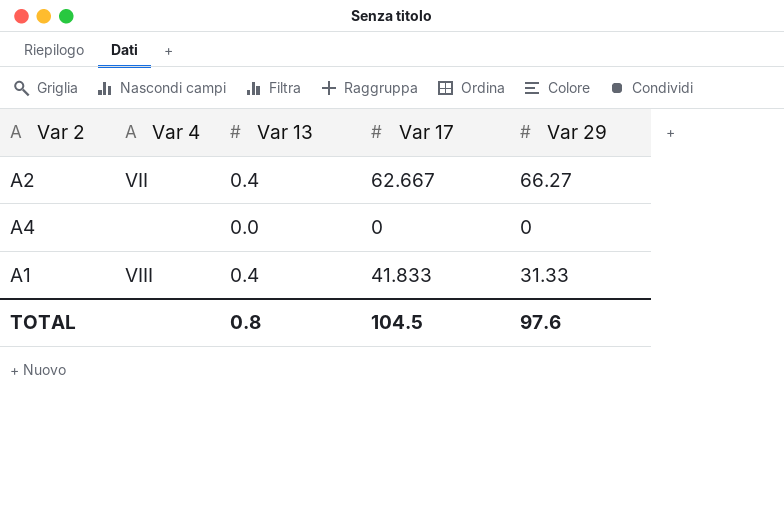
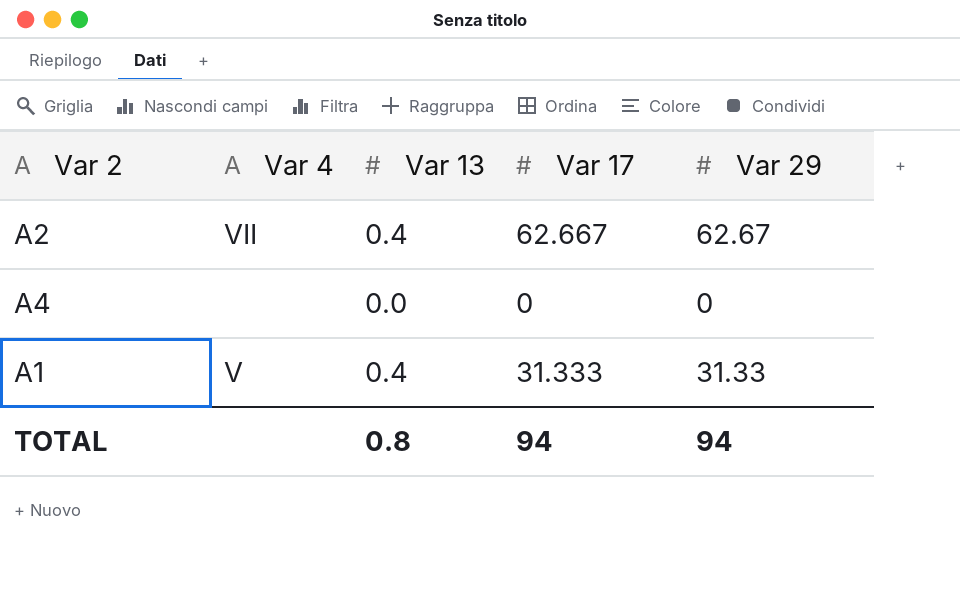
A2 | Var 29: 66.27 -> 62.67
A1 | Var 4: VIII -> V
A1 | Var 17: 41.833 -> 31.333
TOTAL | Var 17: 104.5 -> 94
TOTAL | Var 29: 97.6 -> 94

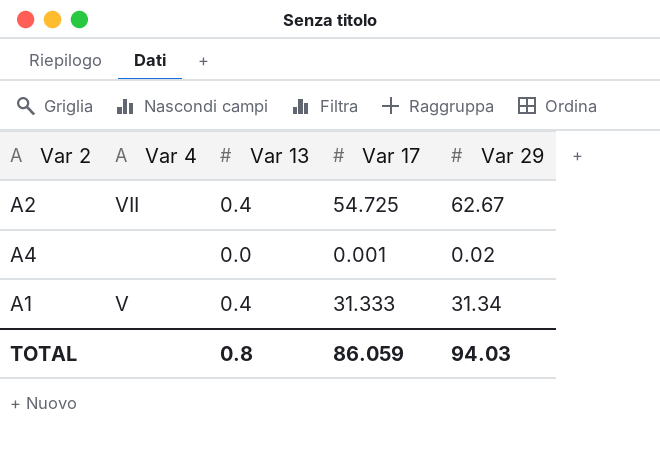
A2 | Var 17: 62.667 -> 54.725
A4 | Var 17: 0 -> 0.001
A4 | Var 29: 0 -> 0.02
A1 | Var 29: 31.33 -> 31.34
TOTAL | Var 17: 94 -> 86.059
TOTAL | Var 29: 94 -> 94.03

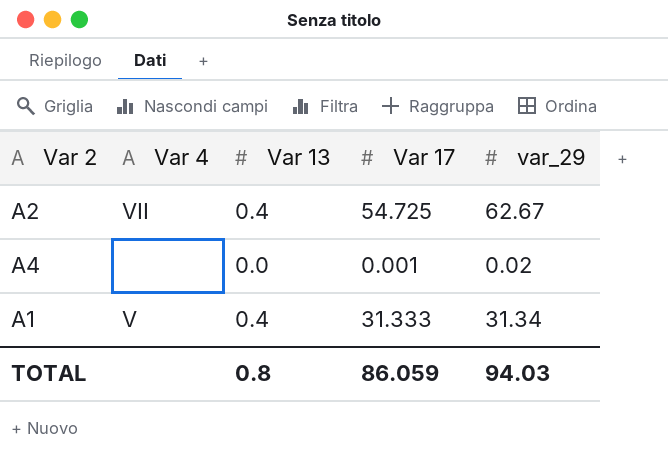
column name: Var 29 -> var_29

